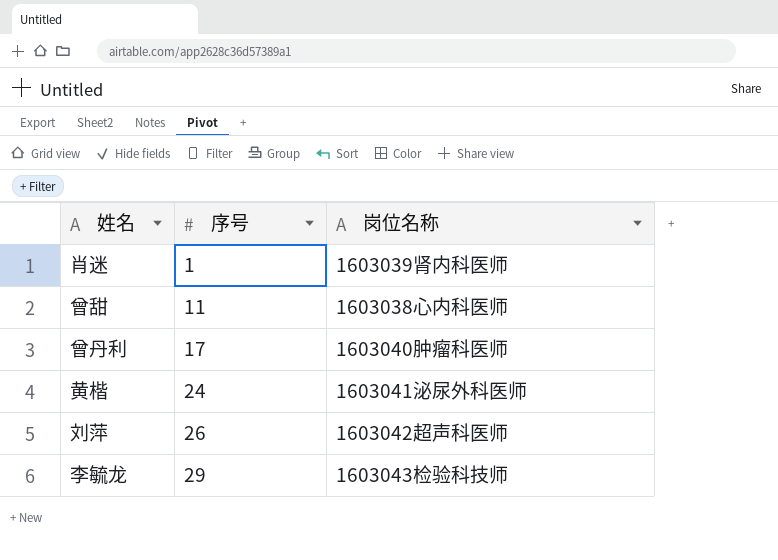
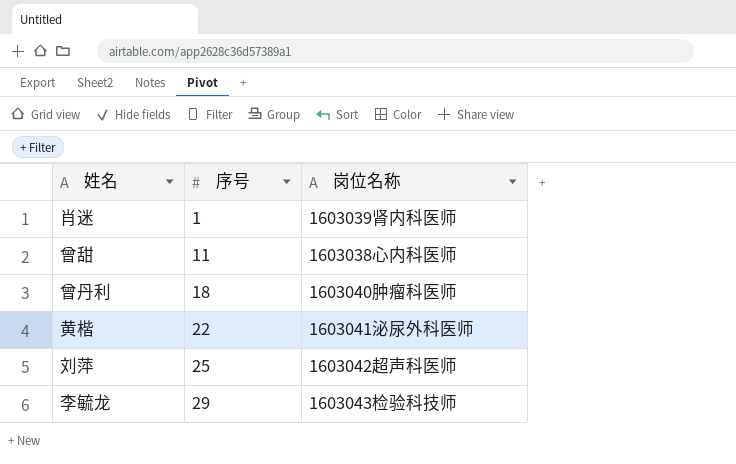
曾丹利 | 序号: 17 -> 18
黄楷 | 序号: 24 -> 22
刘萍 | 序号: 26 -> 25

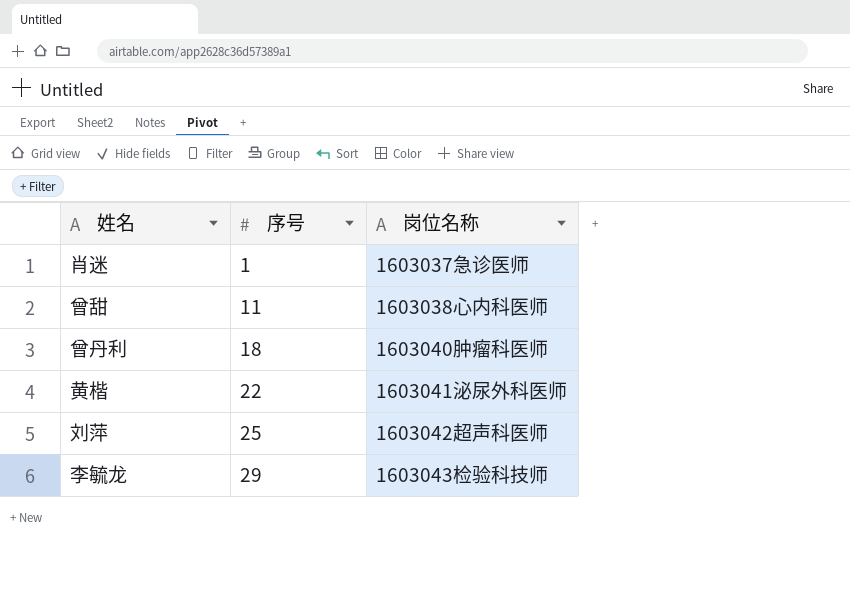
肖迷 | 岗位名称: 1603039肾内科医师 -> 1603037急诊医师

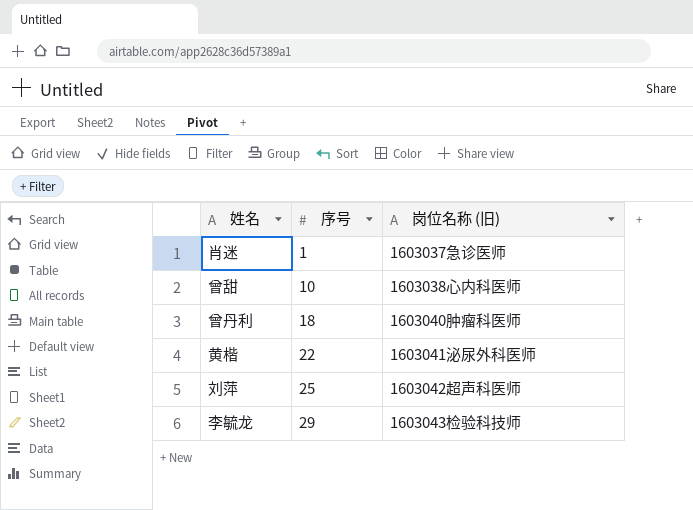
column name: 岗位名称 -> 岗位名称 (旧)
曾甜 | 序号: 11 -> 10

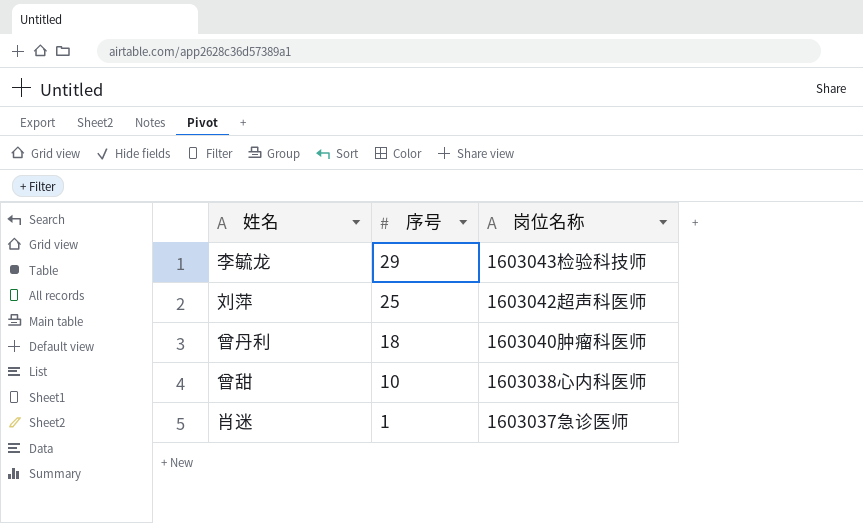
row order: 序号 ascending -> 序号 descending
column name: 岗位名称 (旧) -> 岗位名称
row 黄楷: 22 | 1603041泌尿外科医师 -> none

